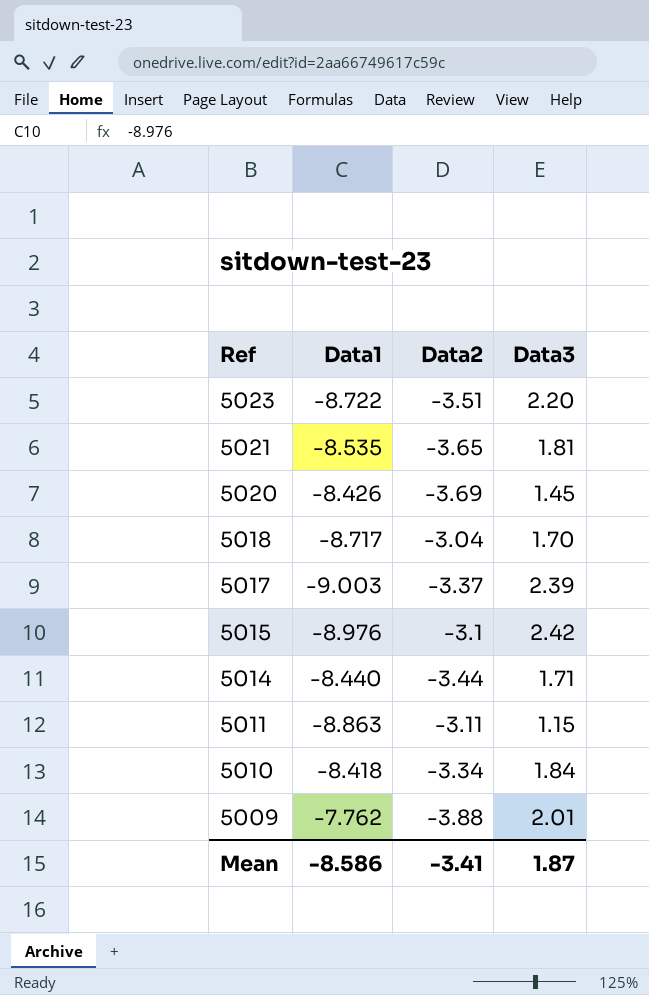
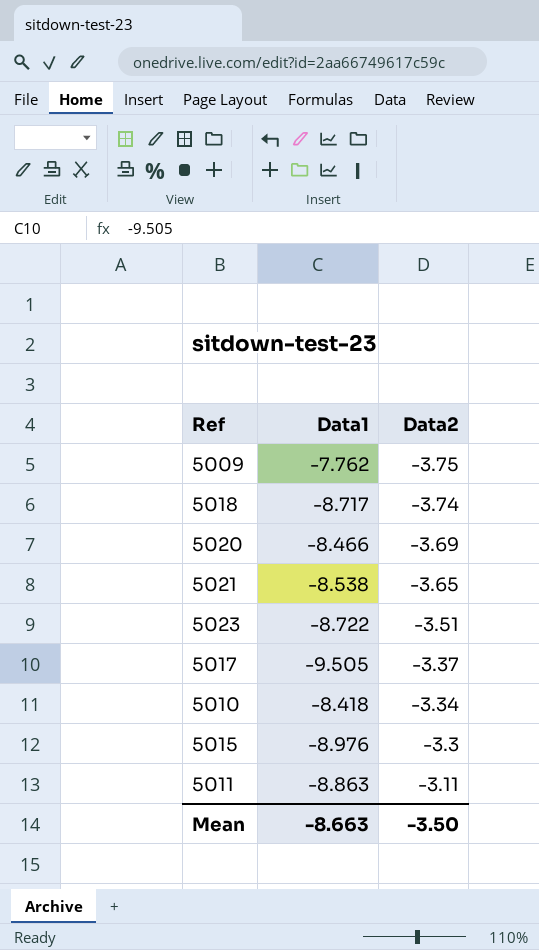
row order: Ref descending -> Data2 ascending
column Data3 | position: 4 -> none
row 5014: -8.440 | -3.44 | 1.71 -> none
5009 | Data2: -3.88 -> -3.75
5018 | Data2: -3.04 -> -3.74
5020 | Data1: -8.426 -> -8.466
5021 | Data1: -8.535 -> -8.538
5017 | Data1: -9.003 -> -9.505
5015 | Data2: -3.1 -> -3.3
Mean | Data1: -8.586 -> -8.663
Mean | Data2: -3.41 -> -3.50

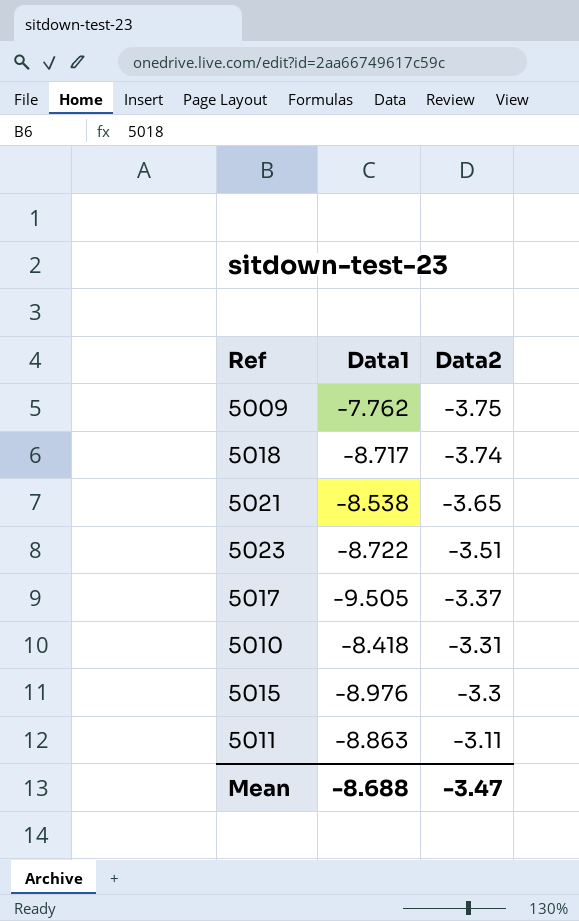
row 5020: -8.466 | -3.69 -> none
5010 | Data2: -3.34 -> -3.31
Mean | Data1: -8.663 -> -8.688
Mean | Data2: -3.50 -> -3.47

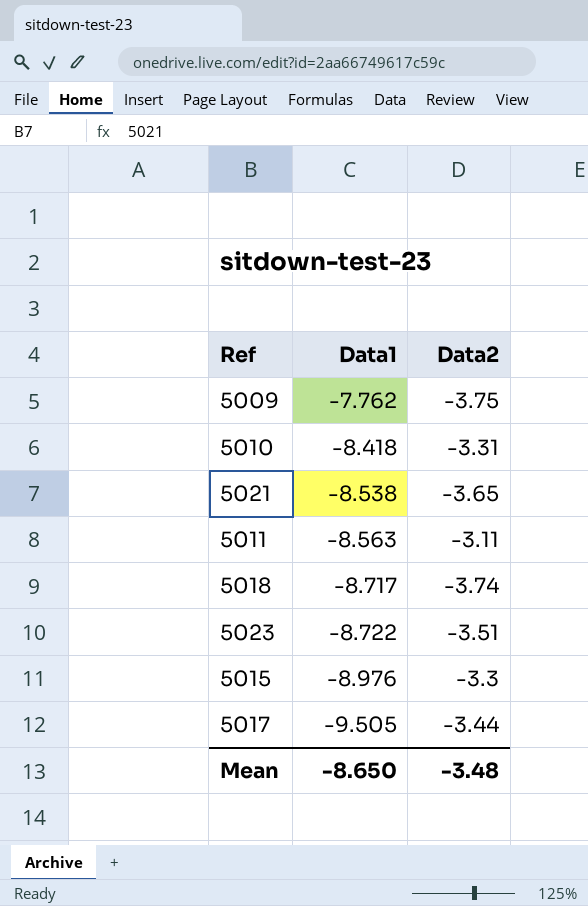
row order: Data2 ascending -> Data1 descending
5011 | Data1: -8.863 -> -8.563
5017 | Data2: -3.37 -> -3.44
Mean | Data1: -8.688 -> -8.650
Mean | Data2: -3.47 -> -3.48

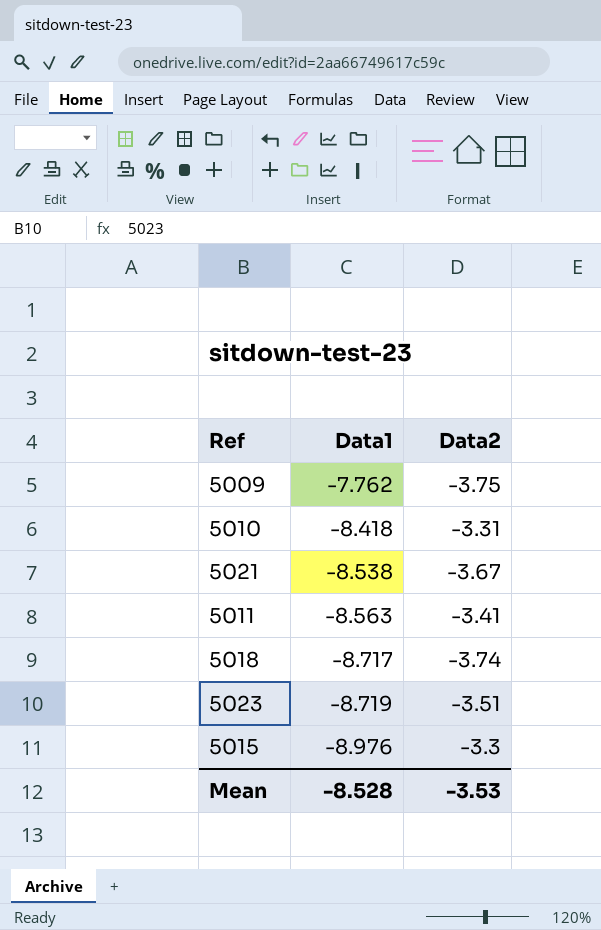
row 5017: -9.505 | -3.44 -> none
5021 | Data2: -3.65 -> -3.67
5011 | Data2: -3.11 -> -3.41
5023 | Data1: -8.722 -> -8.719
Mean | Data1: -8.650 -> -8.528
Mean | Data2: -3.48 -> -3.53

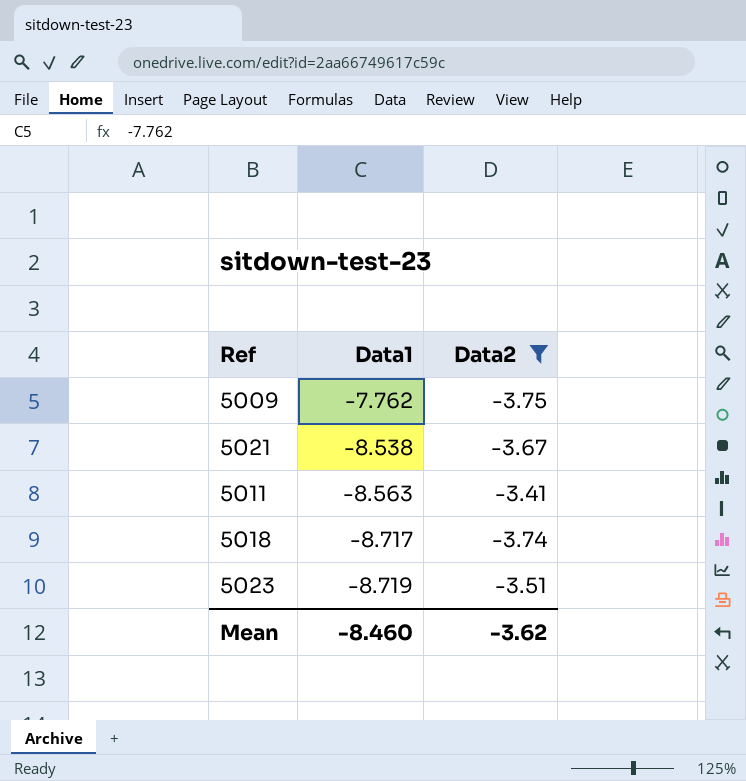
filter: none -> Data2 <= -3.41
Mean | Data1: -8.528 -> -8.460
Mean | Data2: -3.53 -> -3.62

